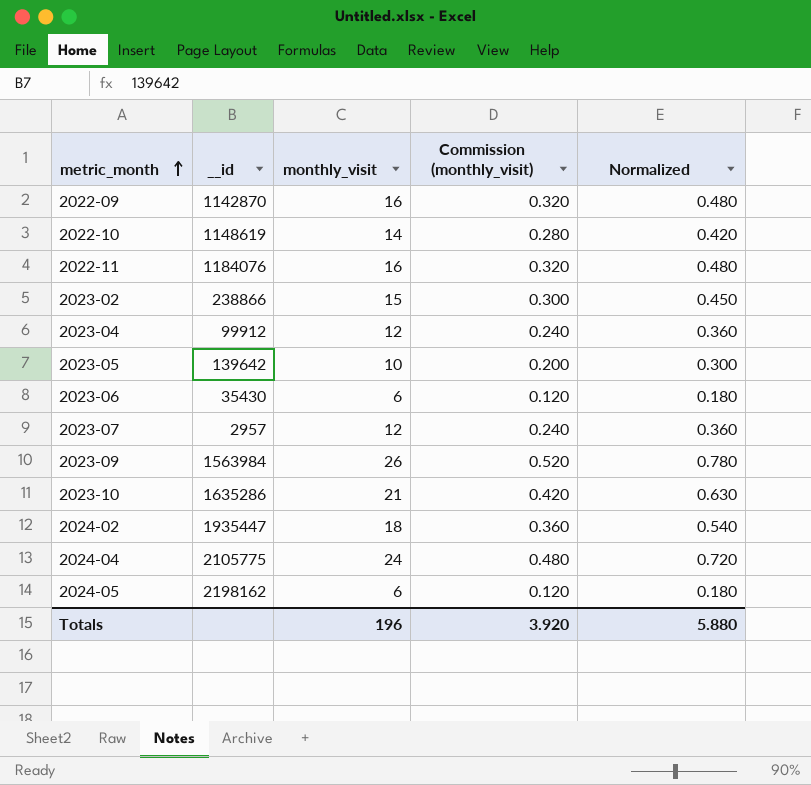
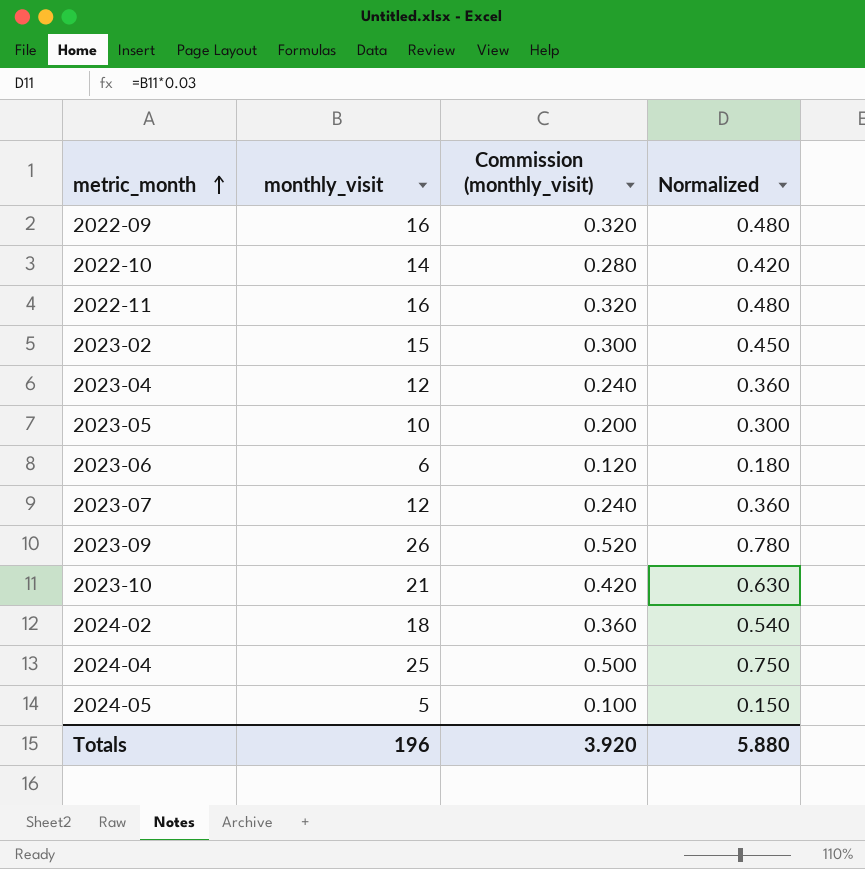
column __id | position: 2 -> none
2024-04 | monthly_visit: 24 -> 25
2024-04 | Commission (monthly_visit): 0.480 -> 0.500
2024-04 | Normalized: 0.720 -> 0.750
2024-05 | monthly_visit: 6 -> 5
2024-05 | Commission (monthly_visit): 0.120 -> 0.100
2024-05 | Normalized: 0.180 -> 0.150

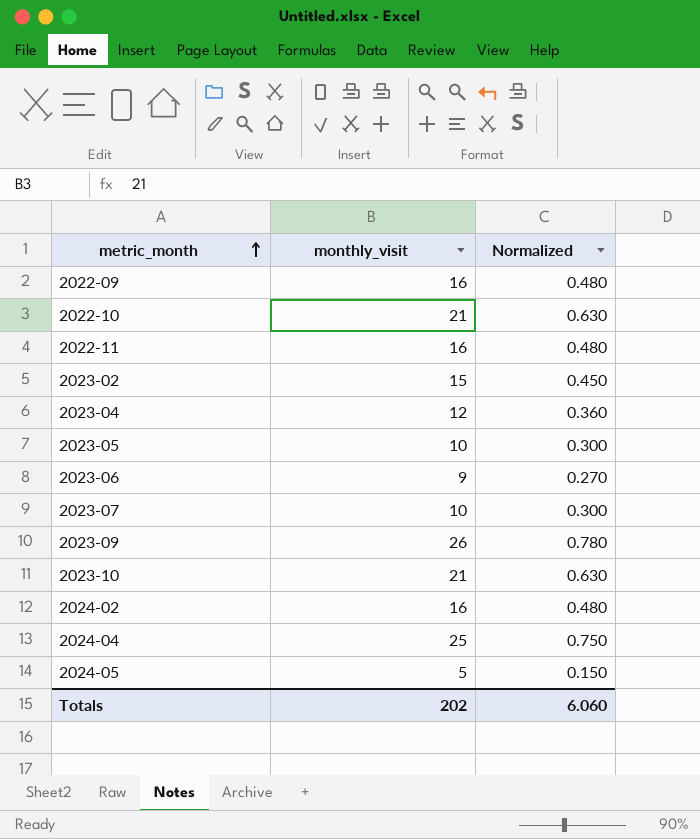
column Commission (monthly_visit) | formula: [monthly_visit] * 0.02 -> none
2022-10 | monthly_visit: 14 -> 21
2022-10 | Normalized: 0.420 -> 0.630
2023-06 | monthly_visit: 6 -> 9
2023-06 | Normalized: 0.180 -> 0.270
2023-07 | monthly_visit: 12 -> 10
2023-07 | Normalized: 0.360 -> 0.300
2024-02 | monthly_visit: 18 -> 16
2024-02 | Normalized: 0.540 -> 0.480
Totals | monthly_visit: 196 -> 202
Totals | Normalized: 5.880 -> 6.060

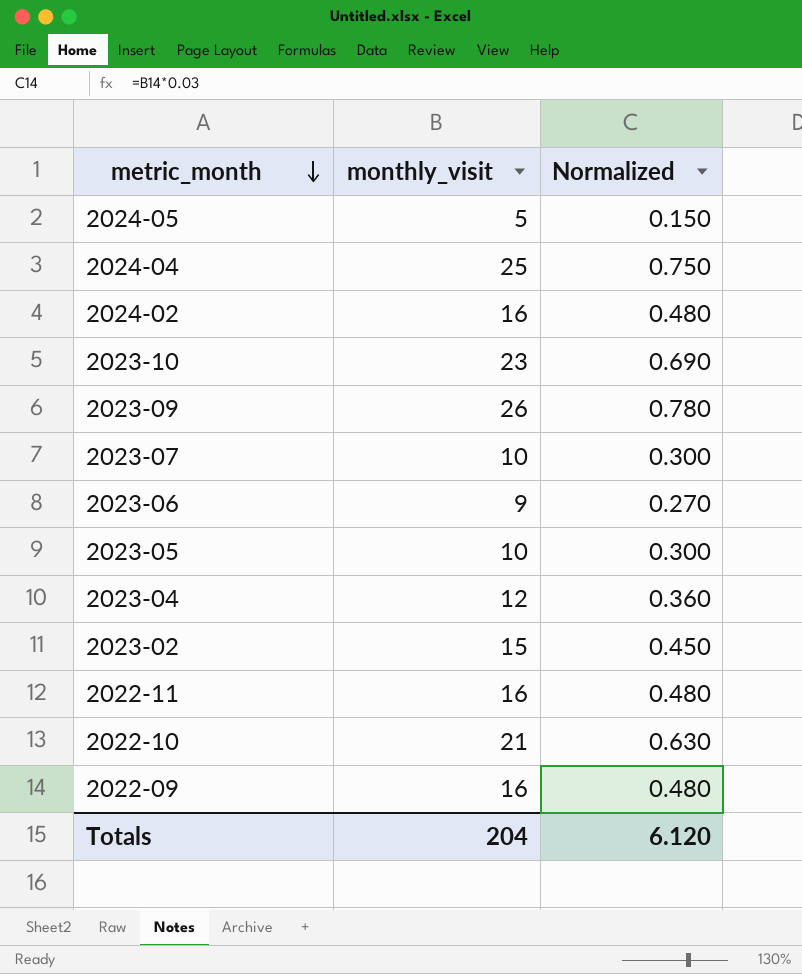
row order: metric_month ascending -> metric_month descending
2023-10 | monthly_visit: 21 -> 23
2023-10 | Normalized: 0.630 -> 0.690
Totals | monthly_visit: 202 -> 204
Totals | Normalized: 6.060 -> 6.120

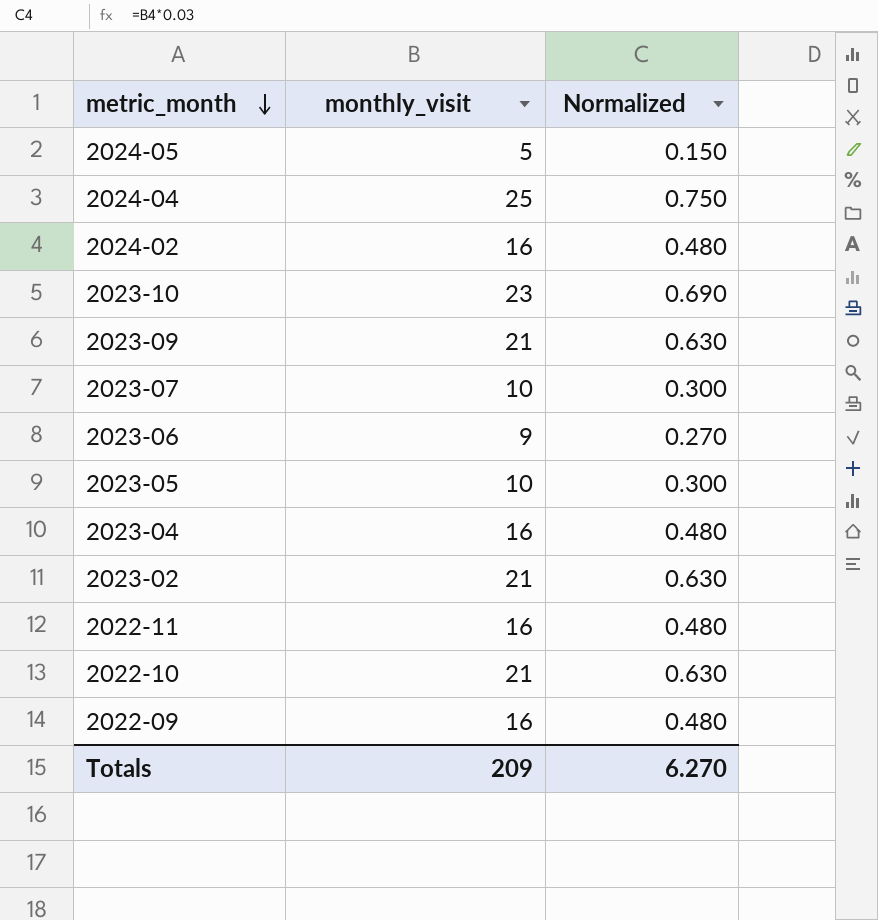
2023-09 | monthly_visit: 26 -> 21
2023-09 | Normalized: 0.780 -> 0.630
2023-04 | monthly_visit: 12 -> 16
2023-04 | Normalized: 0.360 -> 0.480
2023-02 | monthly_visit: 15 -> 21
2023-02 | Normalized: 0.450 -> 0.630
Totals | monthly_visit: 204 -> 209
Totals | Normalized: 6.120 -> 6.270

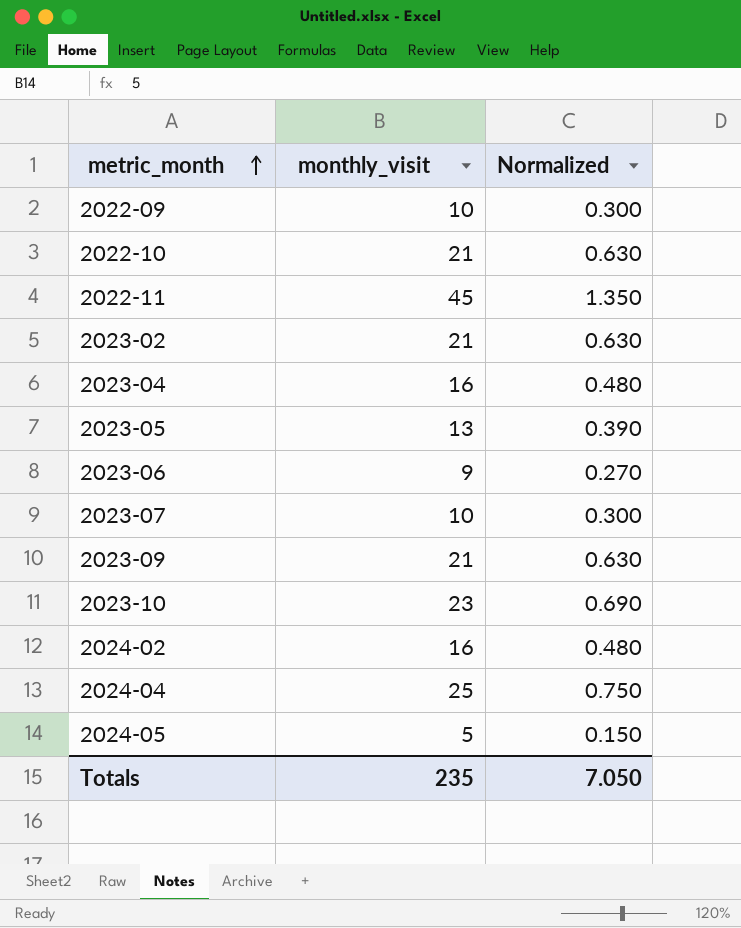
row order: metric_month descending -> metric_month ascending
2022-09 | monthly_visit: 16 -> 10
2022-09 | Normalized: 0.480 -> 0.300
2022-11 | monthly_visit: 16 -> 45
2022-11 | Normalized: 0.480 -> 1.350
2023-05 | monthly_visit: 10 -> 13
2023-05 | Normalized: 0.300 -> 0.390
Totals | monthly_visit: 209 -> 235
Totals | Normalized: 6.270 -> 7.050

